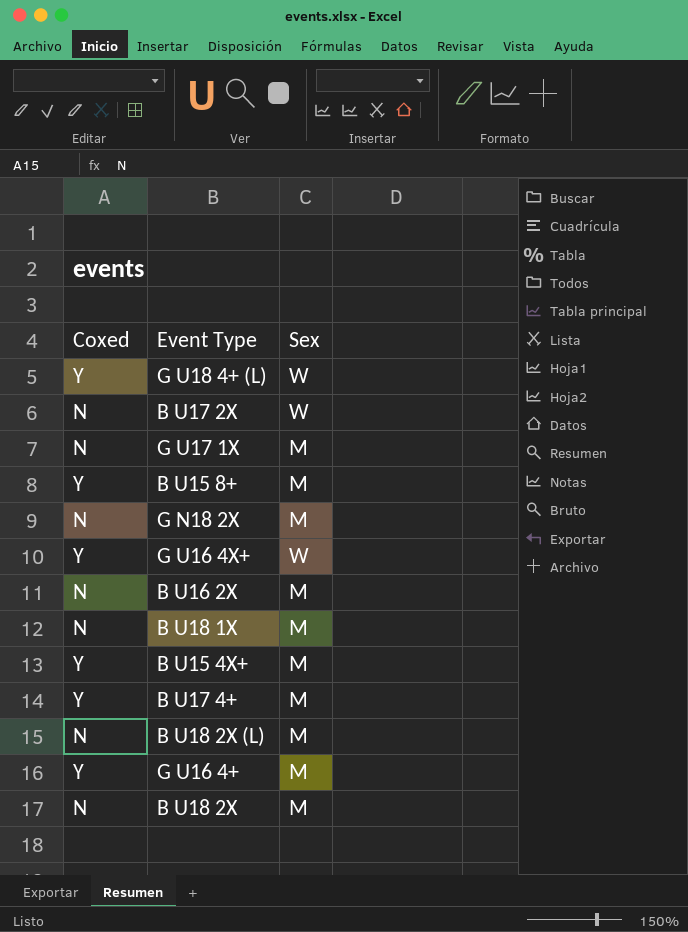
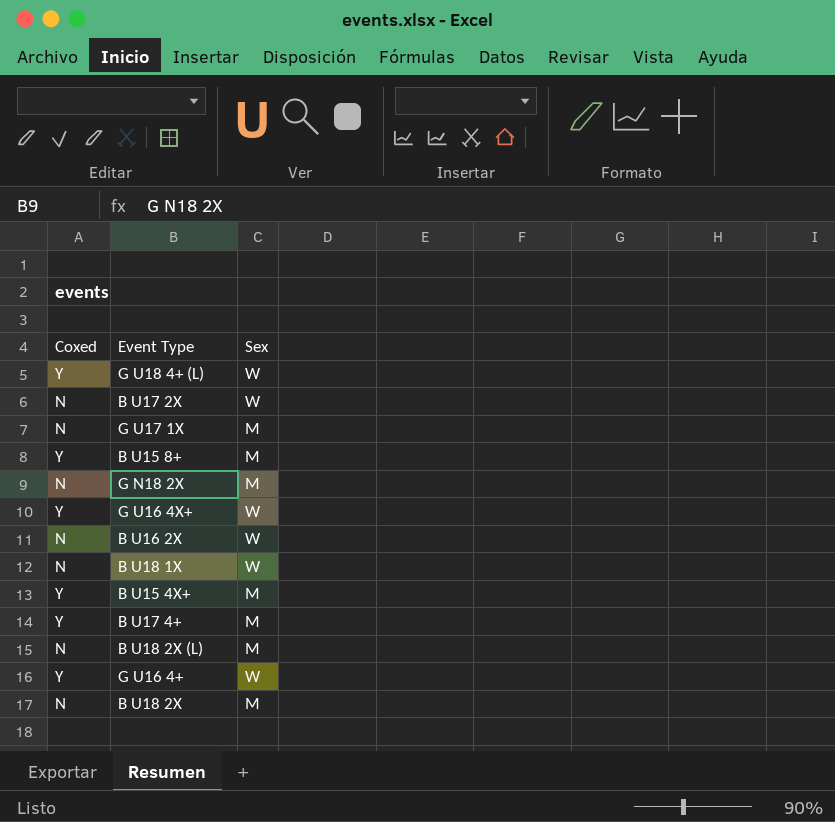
B U16 2X | Sex: M -> W
B U18 1X | Sex: M -> W
G U16 4+ | Sex: M -> W

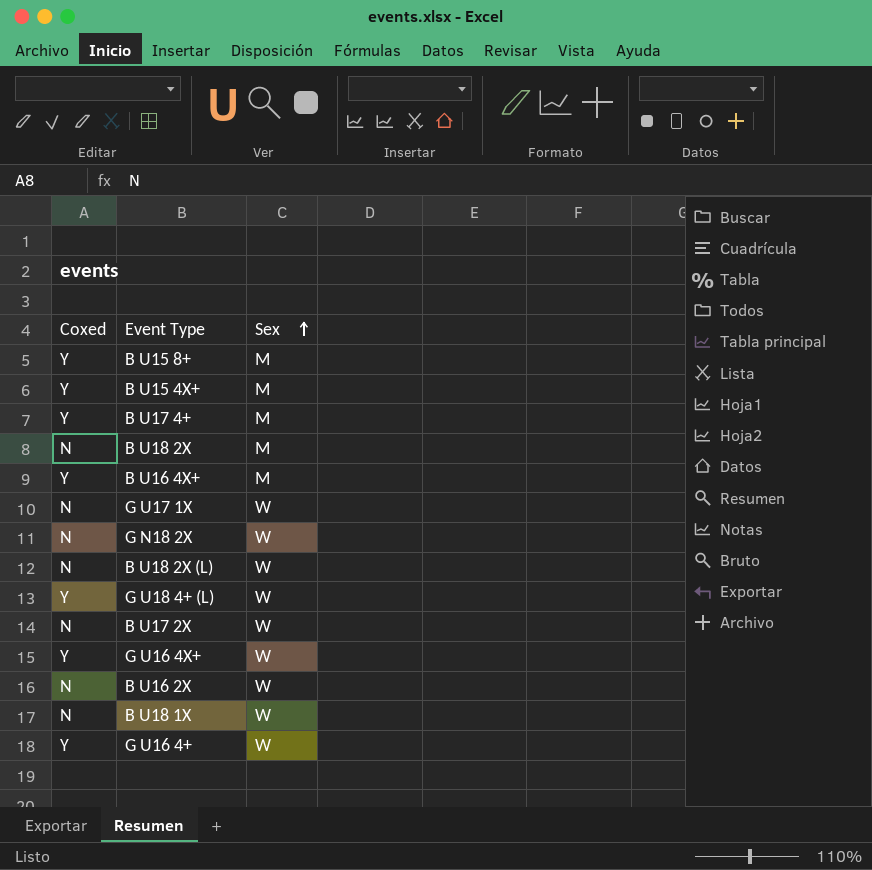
row order: none -> Sex ascending
row B U16 4X+: none -> Y | M
G U17 1X | Sex: M -> W
G N18 2X | Sex: M -> W
B U18 2X (L) | Sex: M -> W

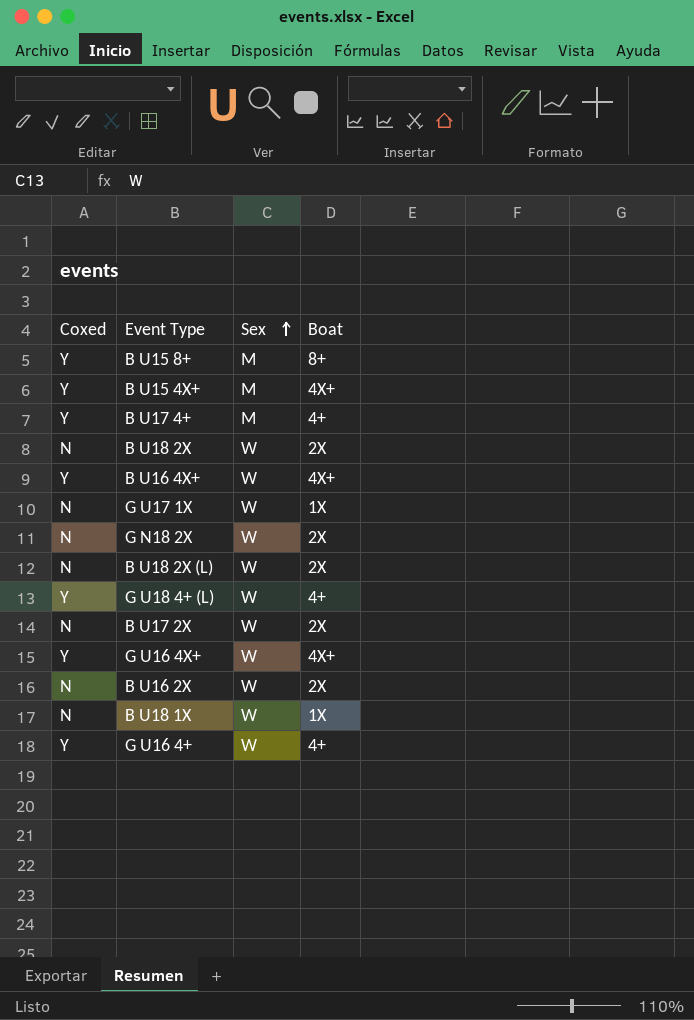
column Boat | position: none -> 4
B U18 2X | Sex: M -> W
B U16 4X+ | Sex: M -> W

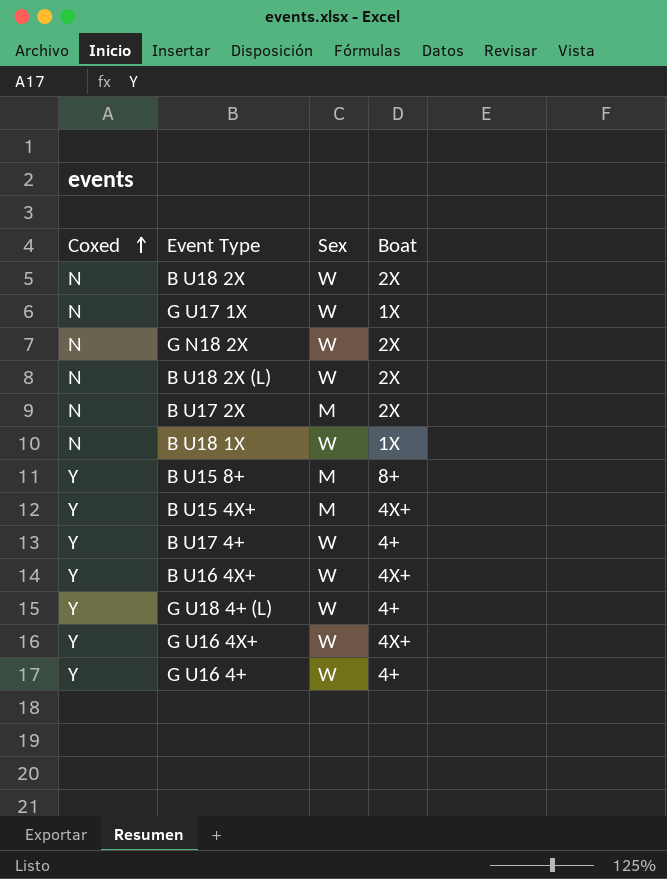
row order: Sex ascending -> Coxed ascending
row B U16 2X: N | W | 2X -> none
B U17 2X | Sex: W -> M
B U17 4+ | Sex: M -> W

